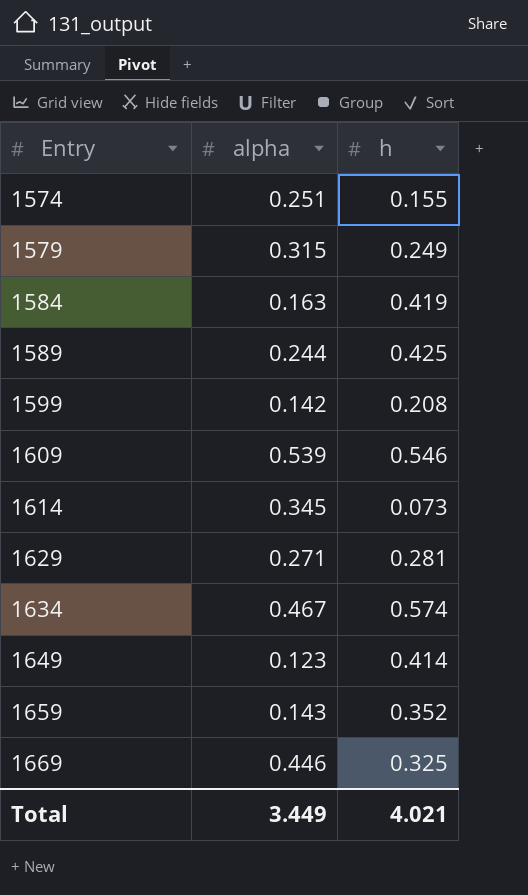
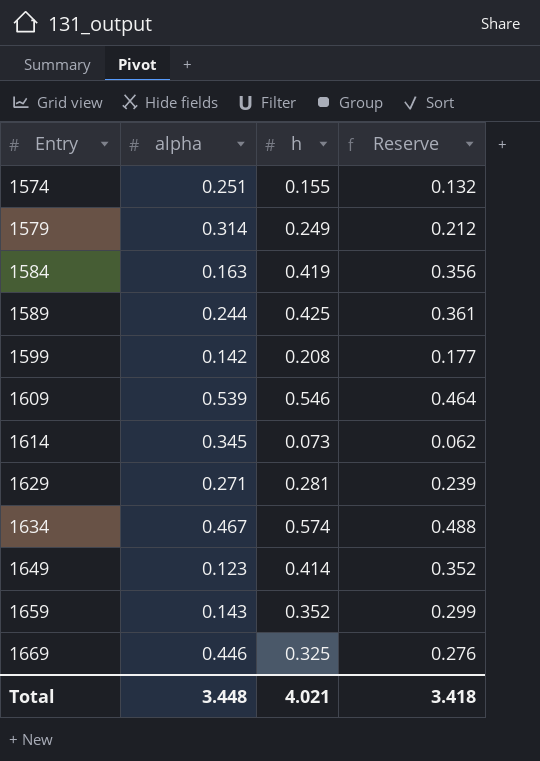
column Reserve | formula: none -> [h] * 0.85
1579 | alpha: 0.315 -> 0.314
Total | alpha: 3.449 -> 3.448

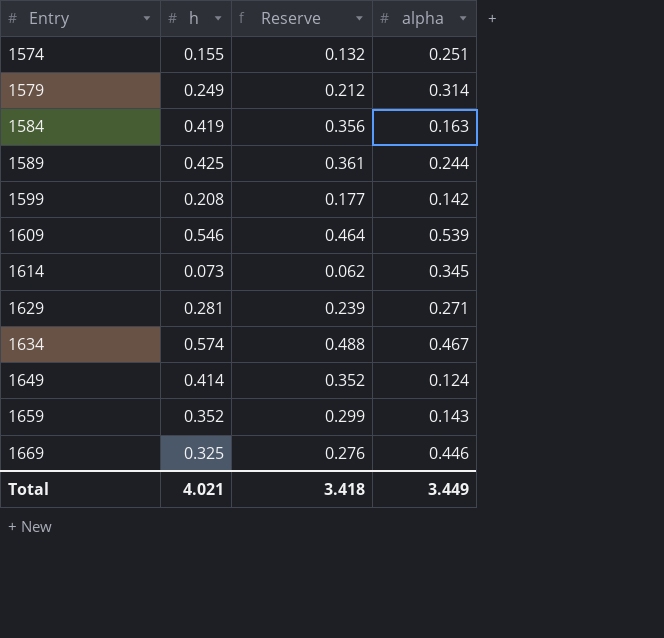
column alpha | position: 2 -> 4
1649 | alpha: 0.123 -> 0.124
Total | alpha: 3.448 -> 3.449

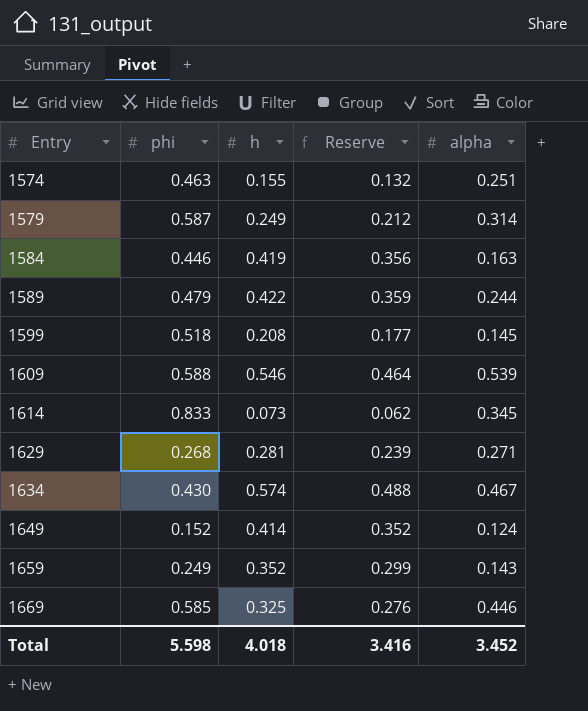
column phi | position: none -> 2
1589 | h: 0.425 -> 0.422
1589 | Reserve: 0.361 -> 0.359
1599 | alpha: 0.142 -> 0.145
Total | h: 4.021 -> 4.018
Total | Reserve: 3.418 -> 3.416
Total | alpha: 3.449 -> 3.452

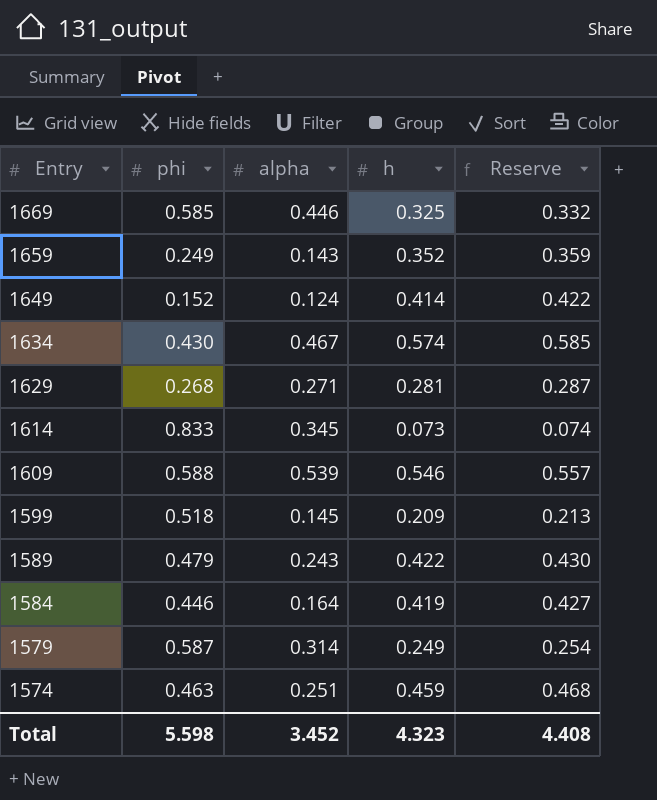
row order: Entry ascending -> Entry descending
column alpha | position: 5 -> 3
column Reserve | formula: [h] * 0.85 -> [h] * 1.02
1599 | h: 0.208 -> 0.209
1589 | alpha: 0.244 -> 0.243
1584 | alpha: 0.163 -> 0.164
1574 | h: 0.155 -> 0.459
Total | h: 4.018 -> 4.323
Total | Reserve: 3.416 -> 4.408

